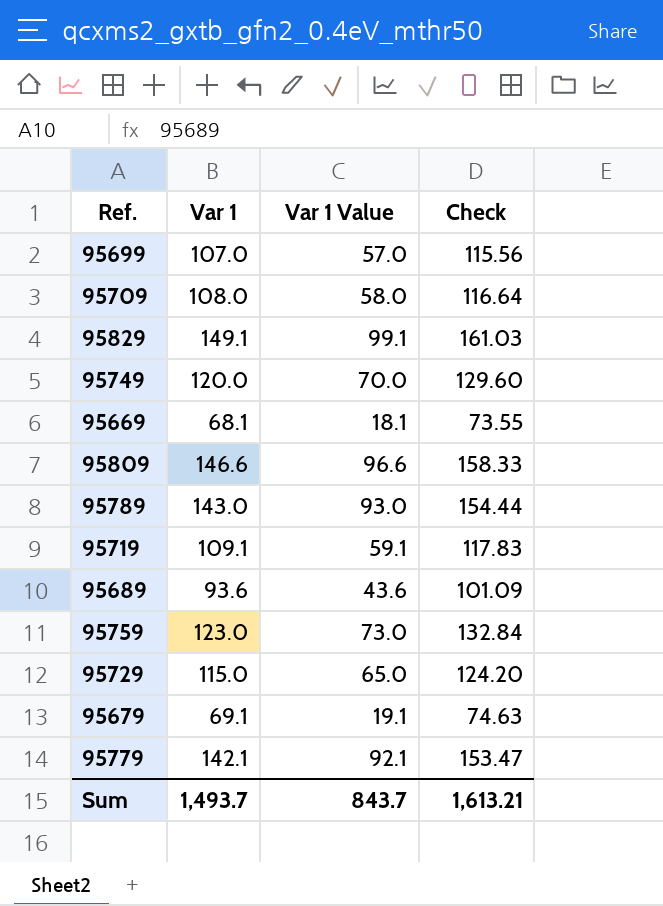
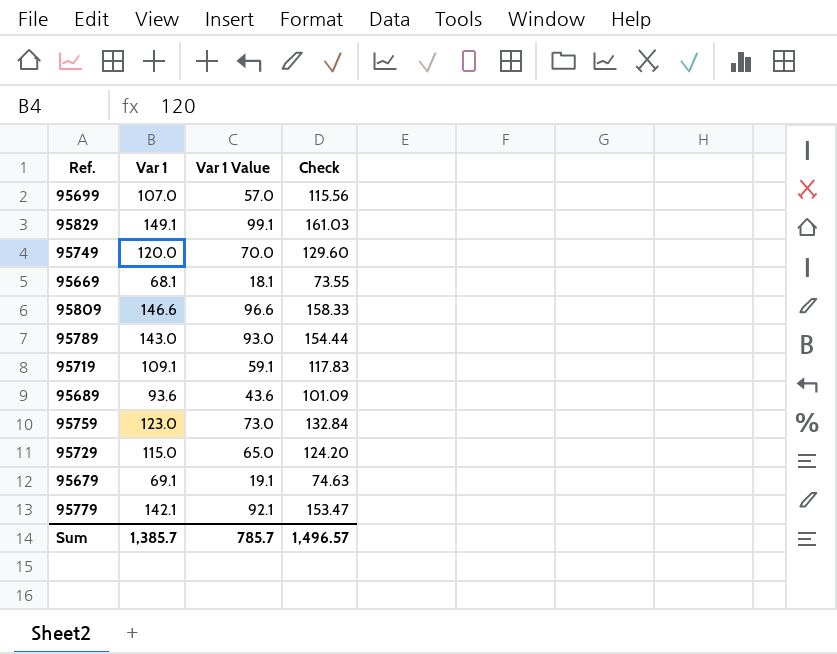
row 95709: 108.0 | 58.0 | 116.64 -> none
Sum | Var 1: 1,493.7 -> 1,385.7
Sum | Var 1 Value: 843.7 -> 785.7
Sum | Check: 1,613.21 -> 1,496.57

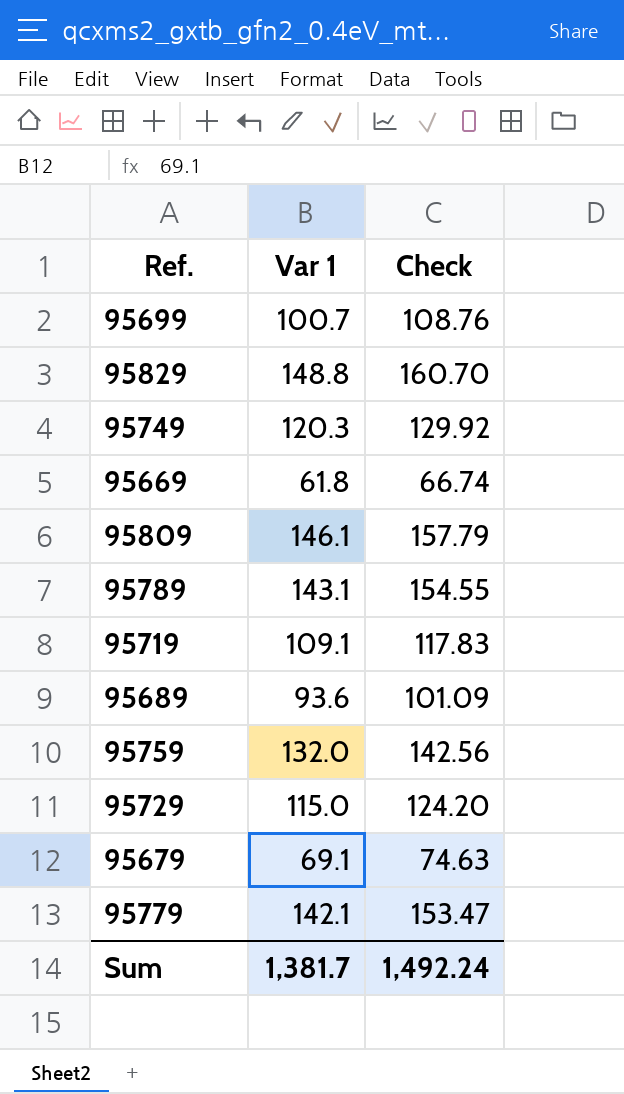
column Var 1 Value | formula: [Var 1] - 50 -> none
95699 | Var 1: 107.0 -> 100.7
95699 | Check: 115.56 -> 108.76
95829 | Var 1: 149.1 -> 148.8
95829 | Check: 161.03 -> 160.70
95749 | Var 1: 120.0 -> 120.3
95749 | Check: 129.60 -> 129.92
95669 | Var 1: 68.1 -> 61.8
95669 | Check: 73.55 -> 66.74
95809 | Var 1: 146.6 -> 146.1
95809 | Check: 158.33 -> 157.79
95789 | Var 1: 143.0 -> 143.1
95789 | Check: 154.44 -> 154.55
95759 | Var 1: 123.0 -> 132.0
95759 | Check: 132.84 -> 142.56
Sum | Var 1: 1,385.7 -> 1,381.7
Sum | Check: 1,496.57 -> 1,492.24

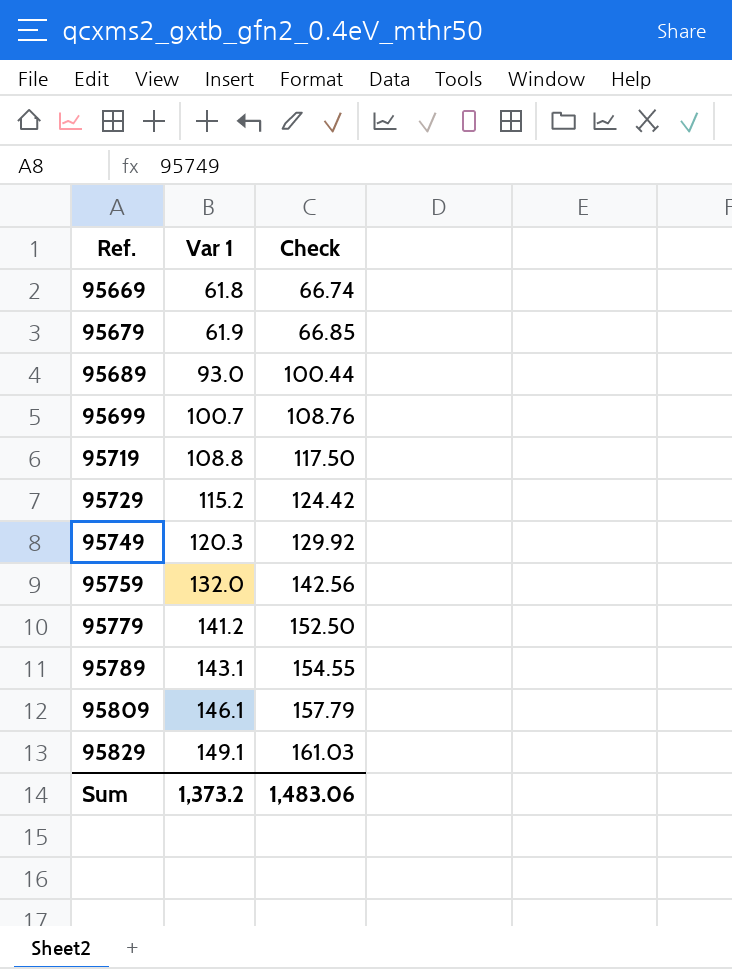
row order: none -> Ref. ascending
95679 | Var 1: 69.1 -> 61.9
95679 | Check: 74.63 -> 66.85
95689 | Var 1: 93.6 -> 93.0
95689 | Check: 101.09 -> 100.44
95719 | Var 1: 109.1 -> 108.8
95719 | Check: 117.83 -> 117.50
95729 | Var 1: 115.0 -> 115.2
95729 | Check: 124.20 -> 124.42
95779 | Var 1: 142.1 -> 141.2
95779 | Check: 153.47 -> 152.50
95829 | Var 1: 148.8 -> 149.1
95829 | Check: 160.70 -> 161.03
Sum | Var 1: 1,381.7 -> 1,373.2
Sum | Check: 1,492.24 -> 1,483.06

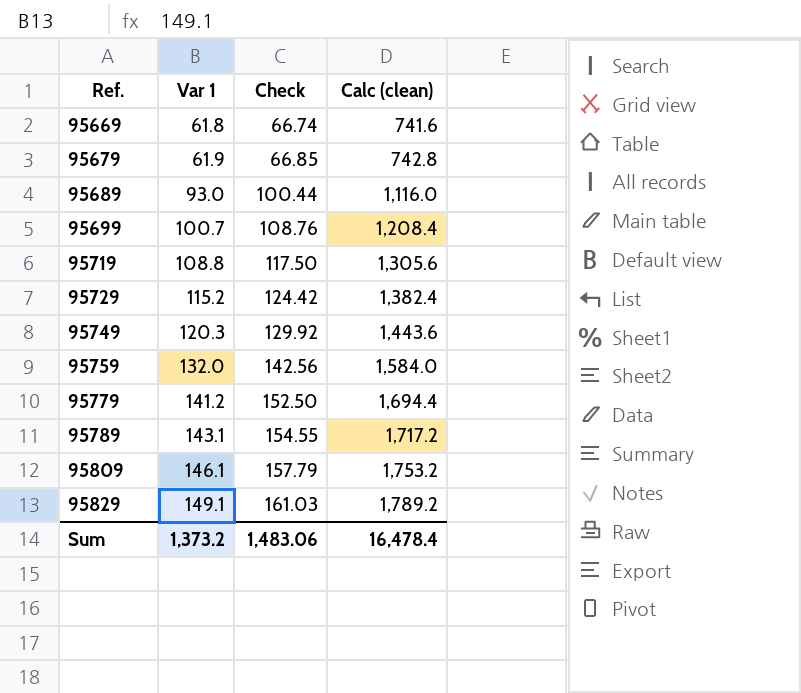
column Calc (clean) | formula: none -> [Var 1] * 12

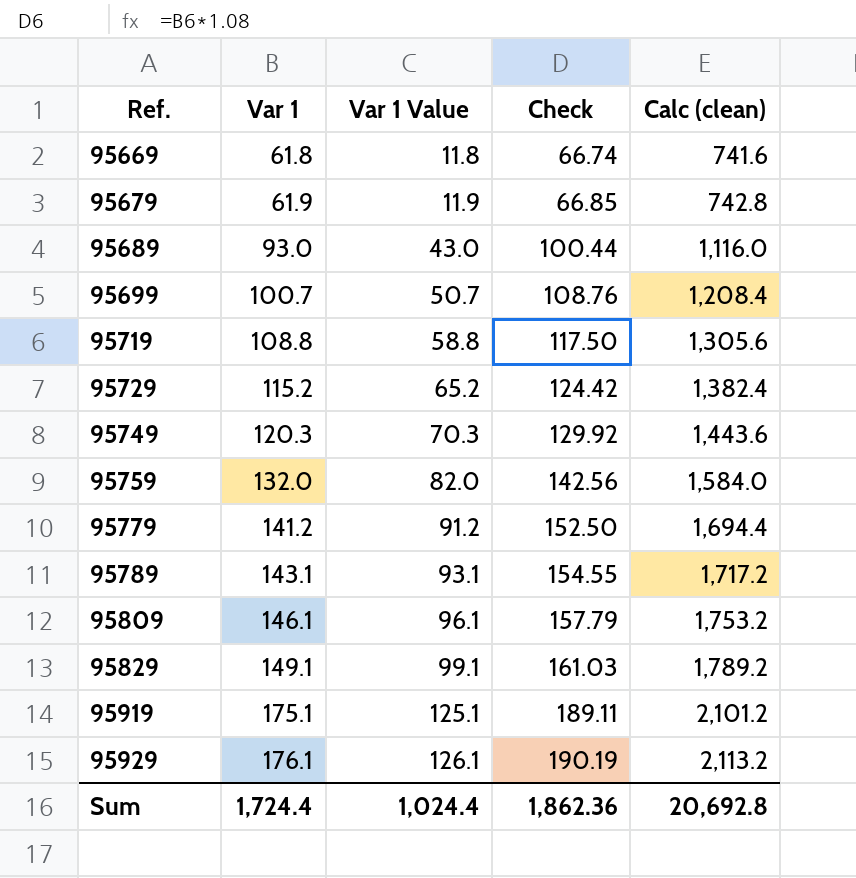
column Var 1 Value | formula: none -> [Var 1] - 50
row 95919: none -> 175.1 | 125.1 | 189.11 | 2,101.2
row 95929: none -> 176.1 | 126.1 | 190.19 | 2,113.2
Sum | Var 1: 1,373.2 -> 1,724.4
Sum | Check: 1,483.06 -> 1,862.36
Sum | Calc (clean): 16,478.4 -> 20,692.8

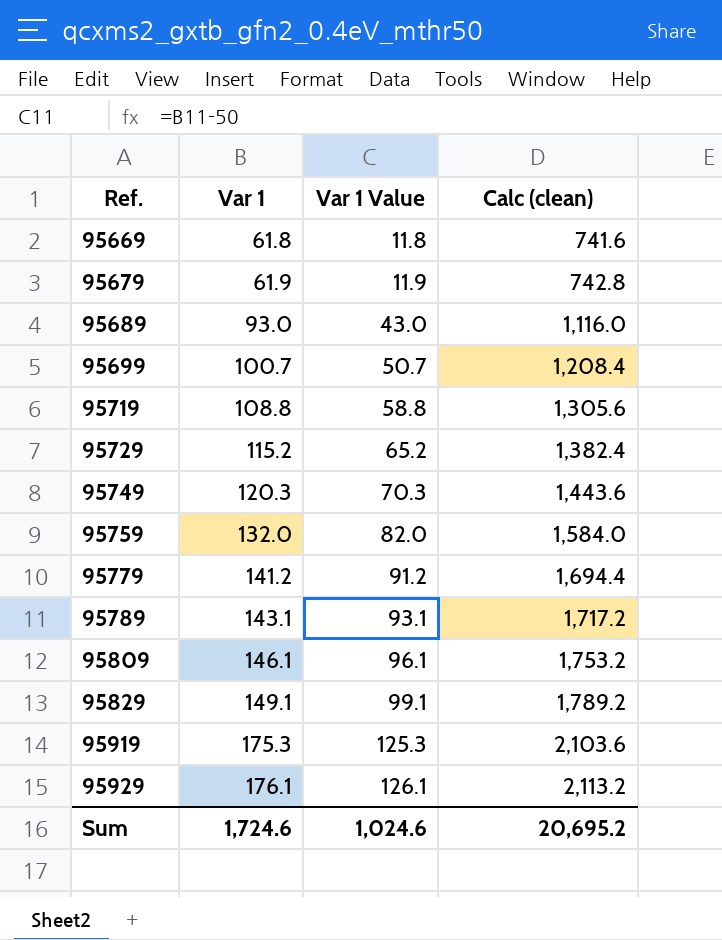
column Check | formula: [Var 1] * 1.08 -> none
95919 | Var 1: 175.1 -> 175.3
95919 | Var 1 Value: 125.1 -> 125.3
95919 | Calc (clean): 2,101.2 -> 2,103.6
Sum | Var 1: 1,724.4 -> 1,724.6
Sum | Var 1 Value: 1,024.4 -> 1,024.6
Sum | Calc (clean): 20,692.8 -> 20,695.2

